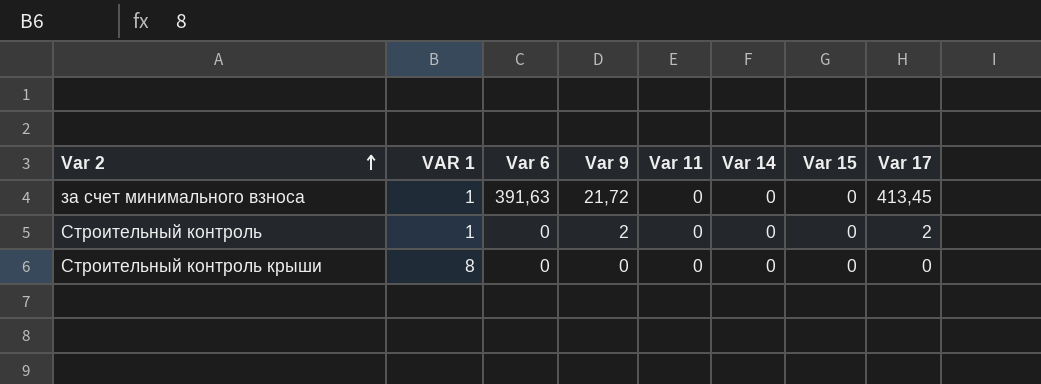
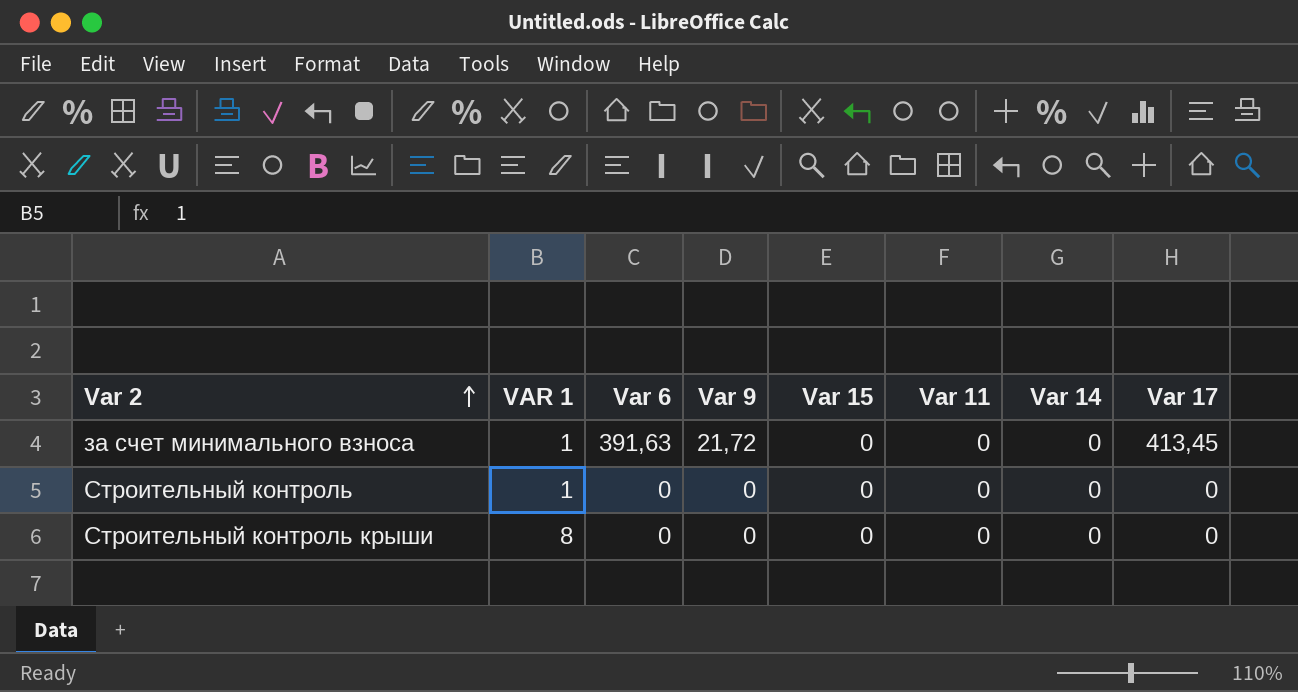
column Var 15 | position: 7 -> 5
Строительный контроль | Var 9: 2 -> 0
Строительный контроль | Var 17: 2 -> 0

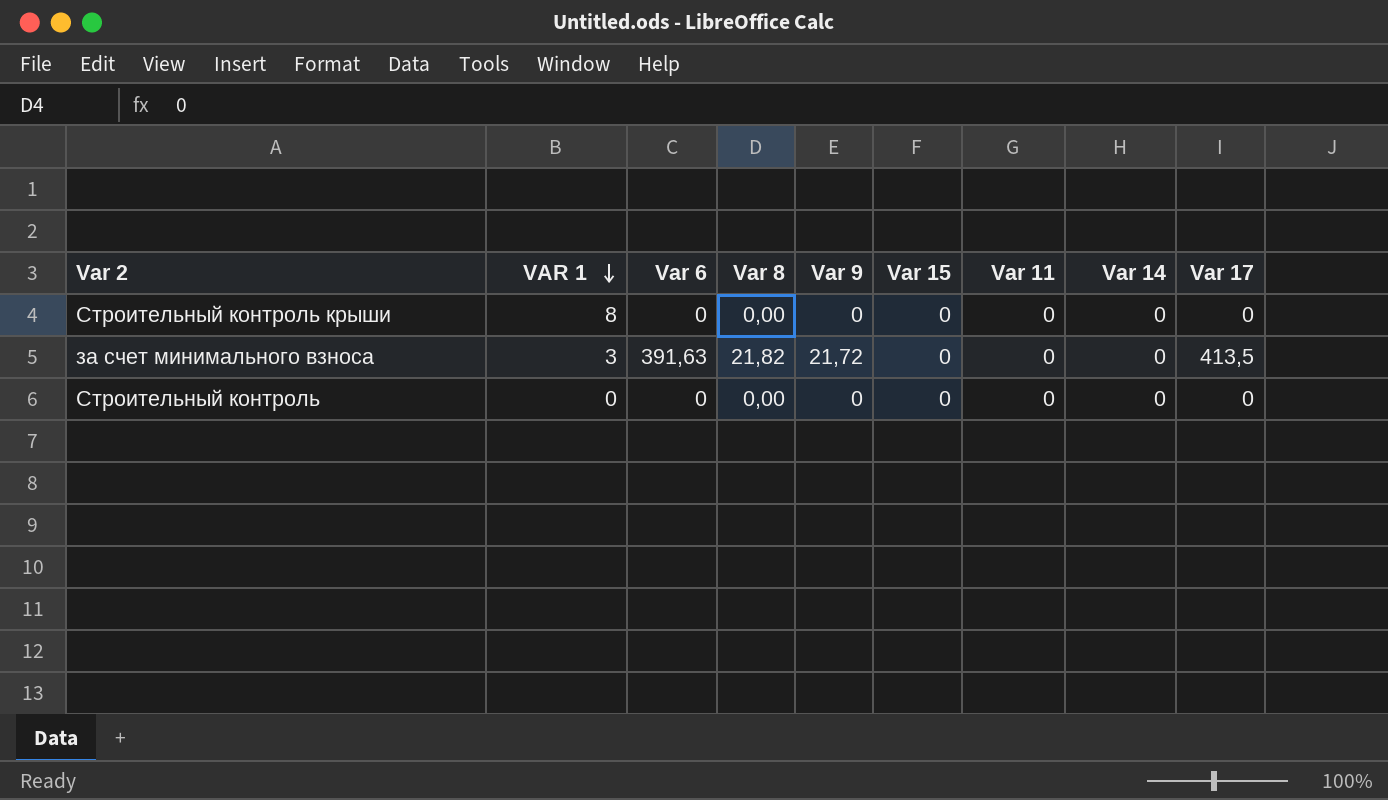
row order: Var 2 ascending -> VAR 1 descending
column Var 8 | position: none -> 4
за счет минимального взноса | VAR 1: 1 -> 3
за счет минимального взноса | Var 17: 413,45 -> 413,5
Строительный контроль | VAR 1: 1 -> 0

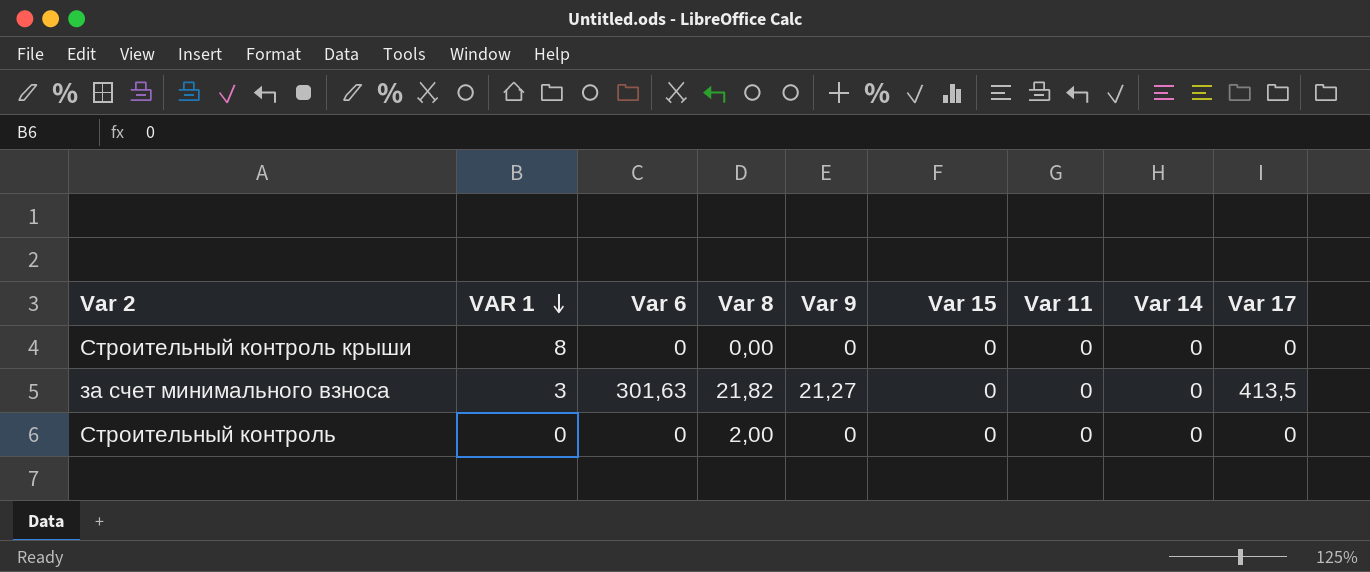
за счет минимального взноса | Var 6: 391,63 -> 301,63
за счет минимального взноса | Var 9: 21,72 -> 21,27
Строительный контроль | Var 8: 0,00 -> 2,00

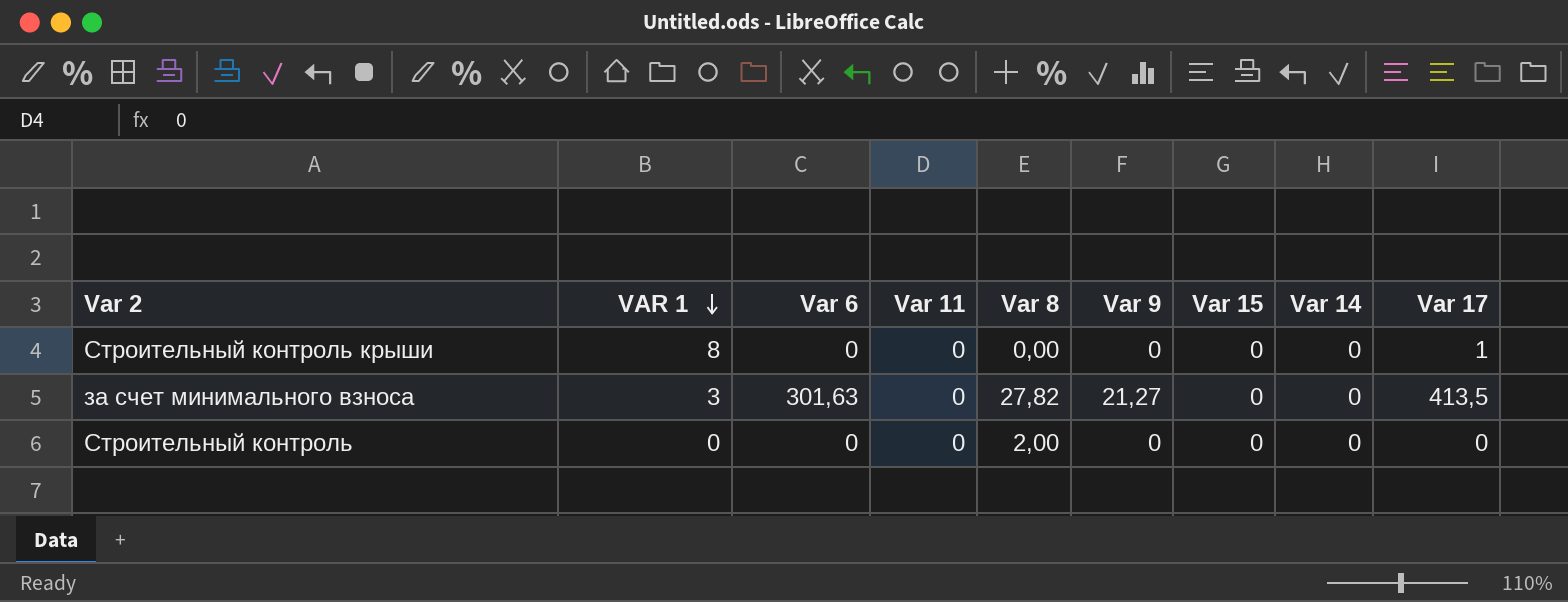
column Var 11 | position: 7 -> 4
Строительный контроль крыши | Var 17: 0 -> 1
за счет минимального взноса | Var 8: 21,82 -> 27,82

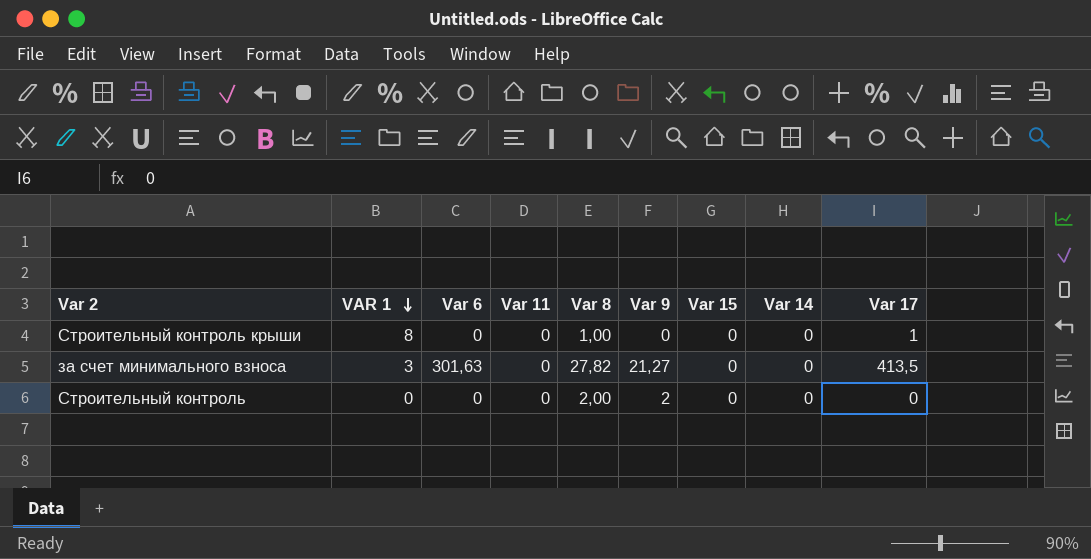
Строительный контроль крыши | Var 8: 0,00 -> 1,00
Строительный контроль | Var 9: 0 -> 2

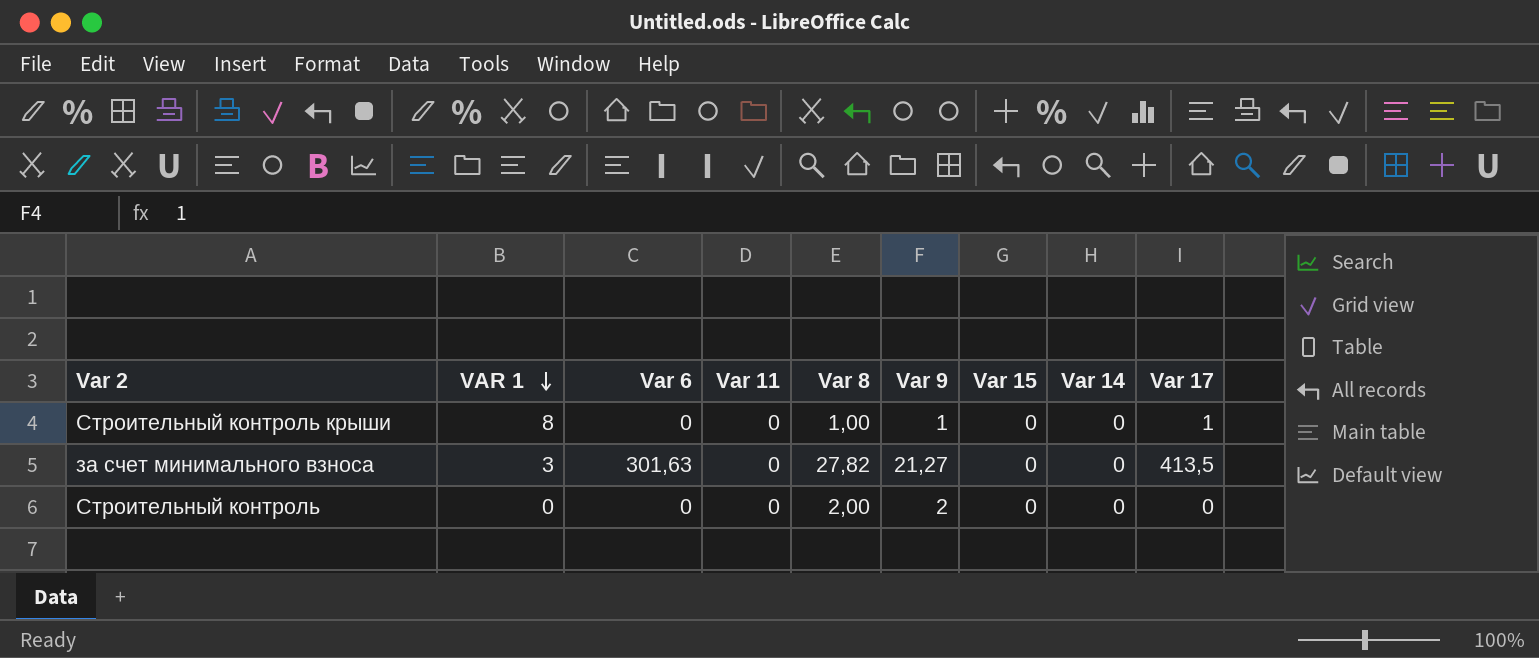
Строительный контроль крыши | Var 9: 0 -> 1

